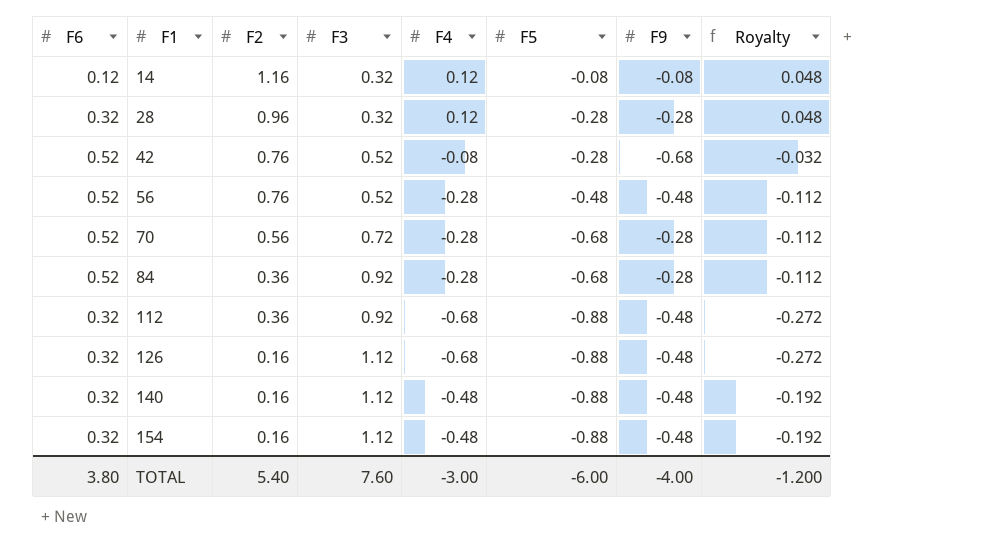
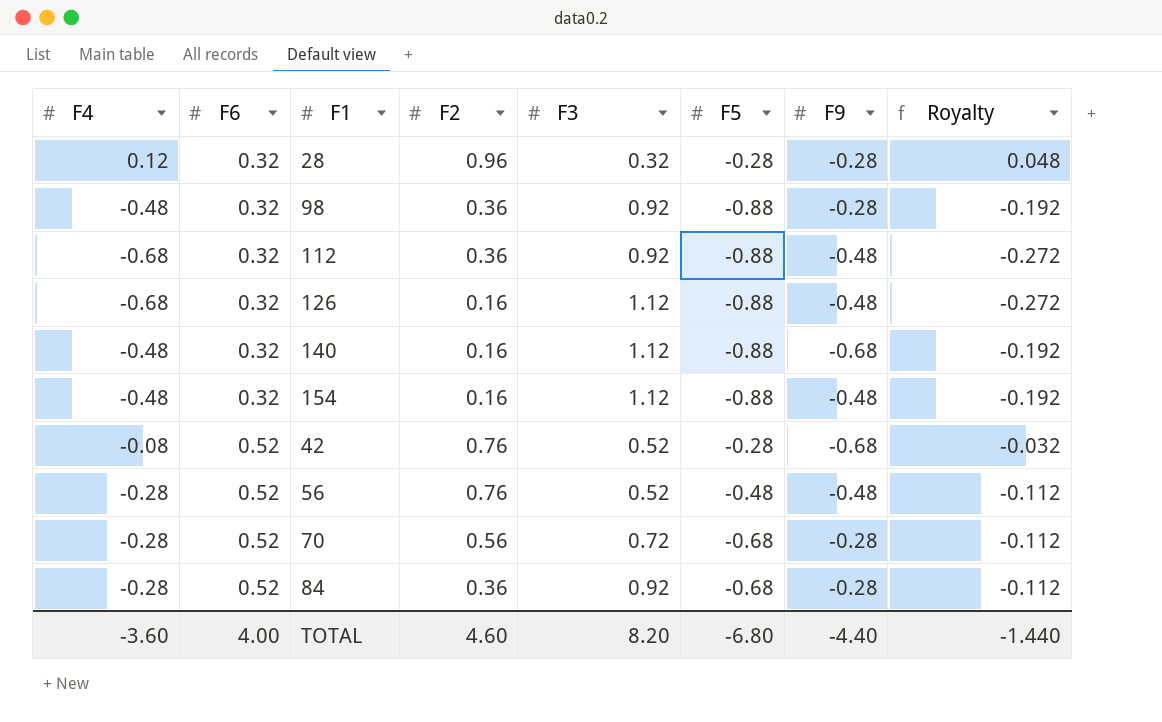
row order: F1 ascending -> F6 ascending
column F4 | position: 5 -> 1
row 14: 0.12 | 1.16 | 0.32 | 0.12 | -0.08 | -0.08 | 0.048 -> none
row 98: none -> -0.48 | 0.32 | 0.36 | 0.92 | -0.88 | -0.28 | -0.192
140 | F9: -0.48 -> -0.68
TOTAL | F4: -3.00 -> -3.60
TOTAL | F6: 3.80 -> 4.00
TOTAL | F2: 5.40 -> 4.60
TOTAL | F3: 7.60 -> 8.20
TOTAL | F5: -6.00 -> -6.80
TOTAL | F9: -4.00 -> -4.40
TOTAL | Royalty: -1.200 -> -1.440

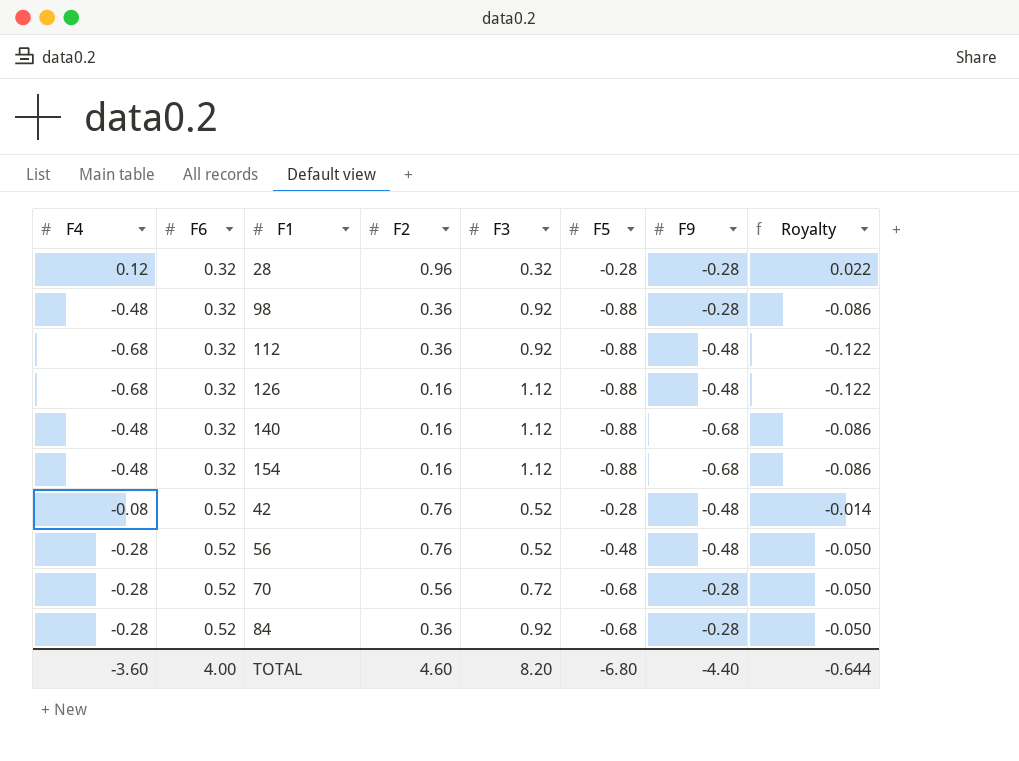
column Royalty | formula: [F4] * 0.4 -> [F4] * 0.18
154 | F9: -0.48 -> -0.68
42 | F9: -0.68 -> -0.48
TOTAL | Royalty: -1.440 -> -0.644

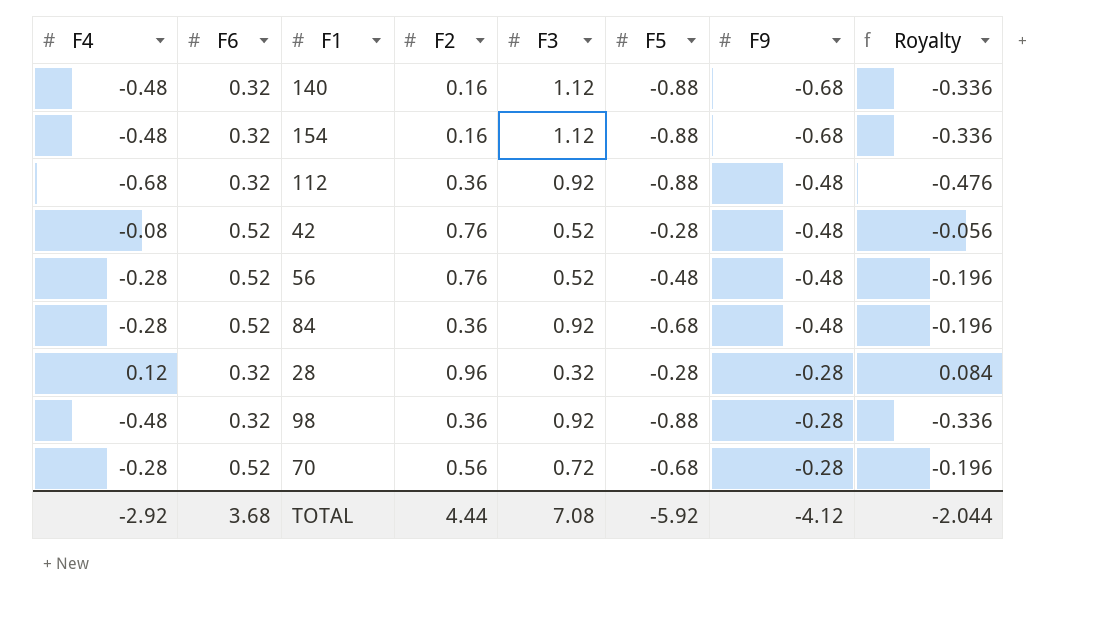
row order: F6 ascending -> F9 ascending
column Royalty | formula: [F4] * 0.18 -> [F4] * 0.7
row 126: -0.68 | 0.32 | 0.16 | 1.12 | -0.88 | -0.48 | -0.122 -> none
84 | F9: -0.28 -> -0.48
TOTAL | F4: -3.60 -> -2.92
TOTAL | F6: 4.00 -> 3.68
TOTAL | F2: 4.60 -> 4.44
TOTAL | F3: 8.20 -> 7.08
TOTAL | F5: -6.80 -> -5.92
TOTAL | F9: -4.40 -> -4.12
TOTAL | Royalty: -0.644 -> -2.044

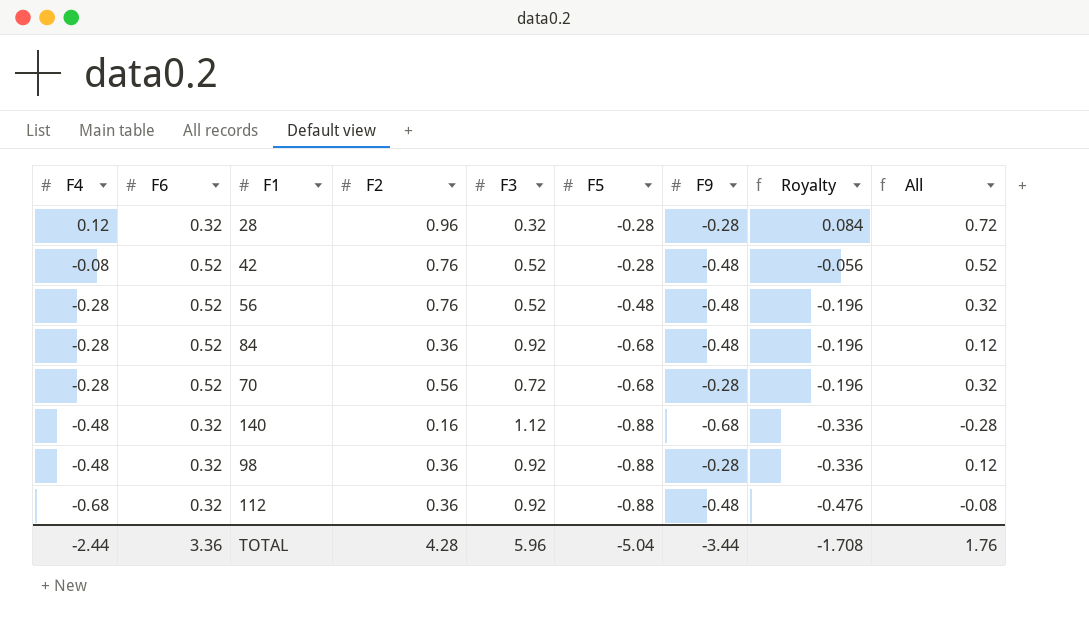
row order: F9 ascending -> F4 descending
column All | formula: none -> [F2] + [F3] + [F5] + [F9]
row 154: -0.48 | 0.32 | 0.16 | 1.12 | -0.88 | -0.68 | -0.336 -> none
TOTAL | F4: -2.92 -> -2.44
TOTAL | F6: 3.68 -> 3.36
TOTAL | F2: 4.44 -> 4.28
TOTAL | F3: 7.08 -> 5.96
TOTAL | F5: -5.92 -> -5.04
TOTAL | F9: -4.12 -> -3.44
TOTAL | Royalty: -2.044 -> -1.708

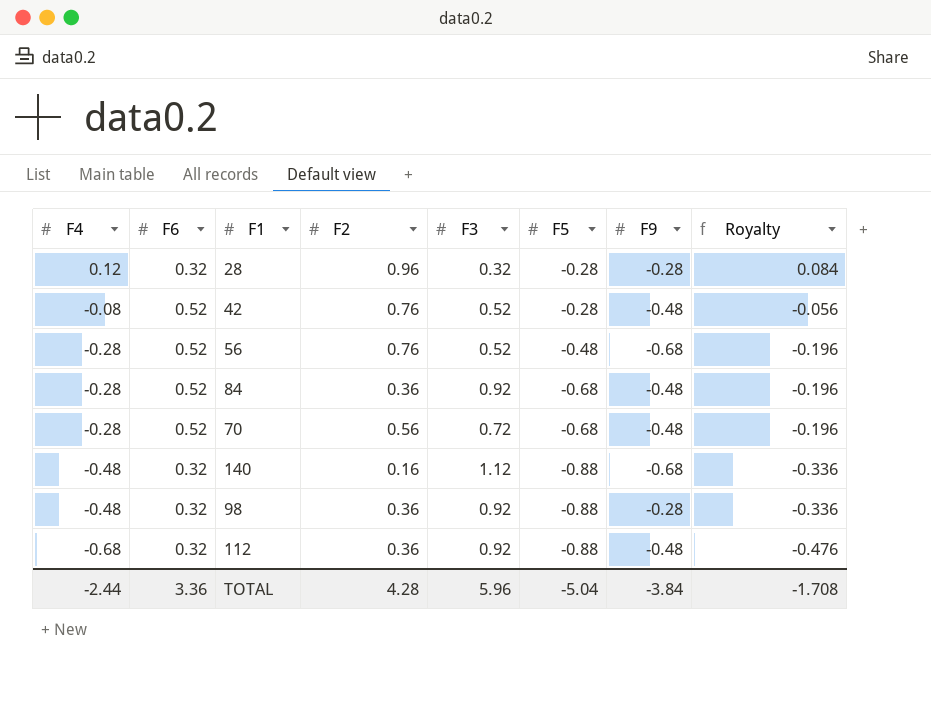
column All | formula: [F2] + [F3] + [F5] + [F9] -> none
56 | F9: -0.48 -> -0.68
70 | F9: -0.28 -> -0.48
TOTAL | F9: -3.44 -> -3.84

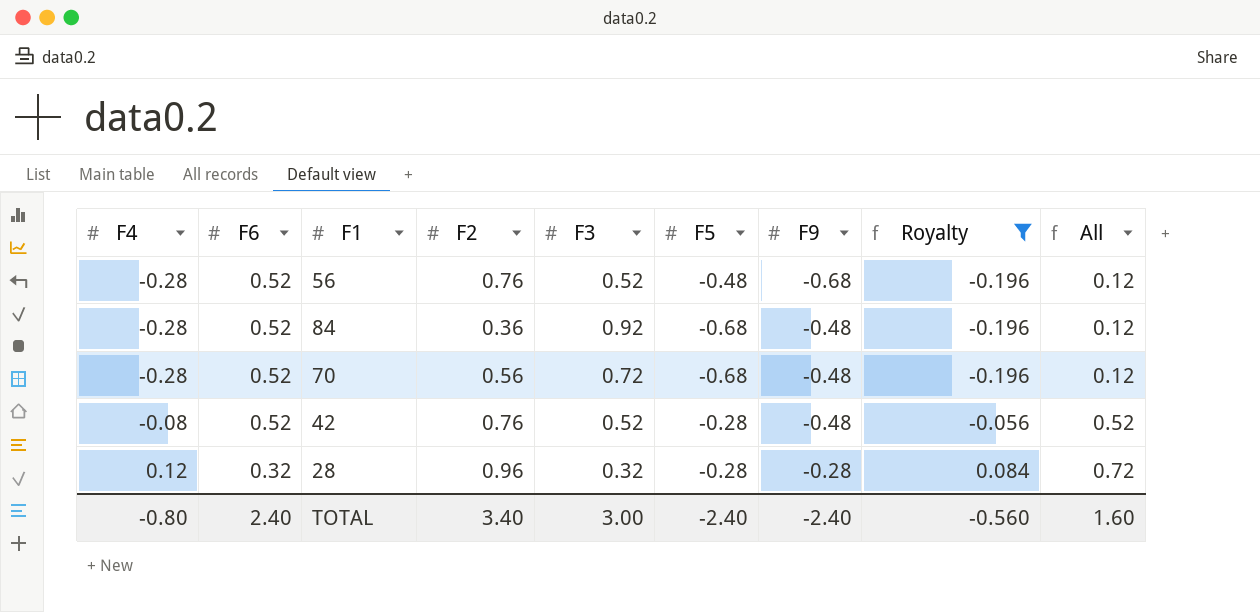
filter: none -> Royalty >= -0.196
row order: F4 descending -> F4 ascending
column All | formula: none -> [F2] + [F3] + [F5] + [F9]
TOTAL | F4: -2.44 -> -0.80
TOTAL | F6: 3.36 -> 2.40
TOTAL | F2: 4.28 -> 3.40
TOTAL | F3: 5.96 -> 3.00
TOTAL | F5: -5.04 -> -2.40
TOTAL | F9: -3.84 -> -2.40
TOTAL | Royalty: -1.708 -> -0.560

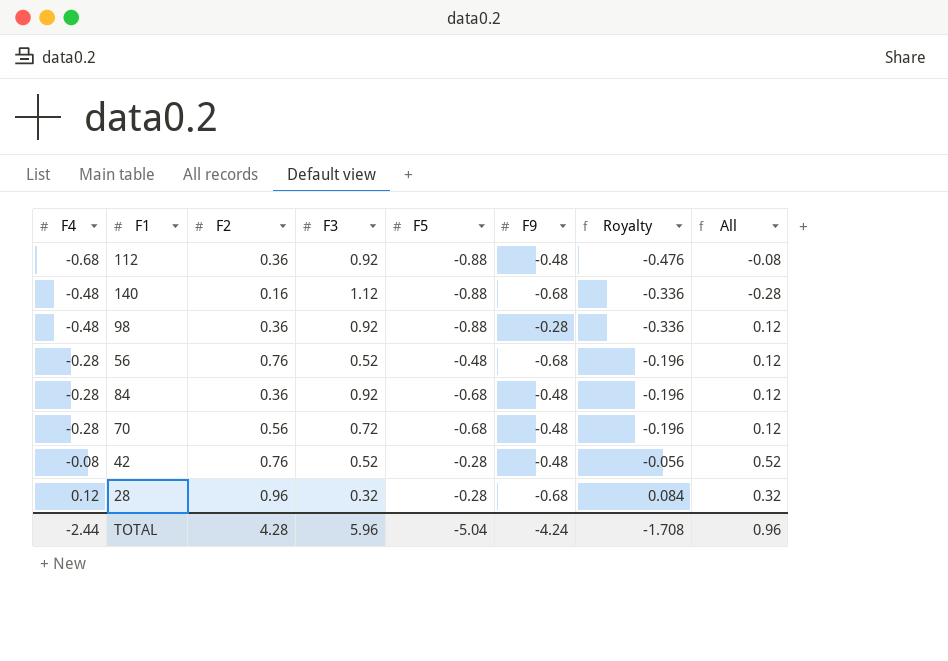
filter: Royalty >= -0.196 -> none
column F6 | position: 2 -> none
28 | F9: -0.28 -> -0.68
28 | All: 0.72 -> 0.32
TOTAL | F4: -0.80 -> -2.44
TOTAL | F2: 3.40 -> 4.28
TOTAL | F3: 3.00 -> 5.96
TOTAL | F5: -2.40 -> -5.04
TOTAL | F9: -2.40 -> -4.24
TOTAL | Royalty: -0.560 -> -1.708
TOTAL | All: 1.60 -> 0.96

